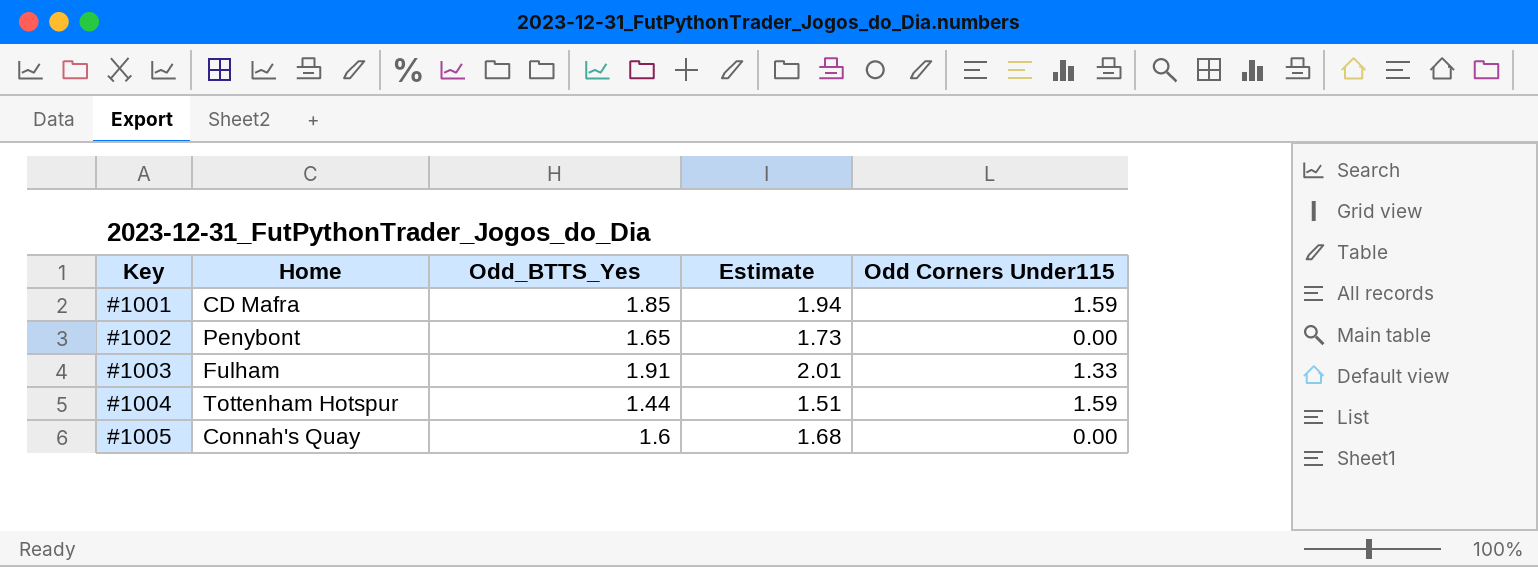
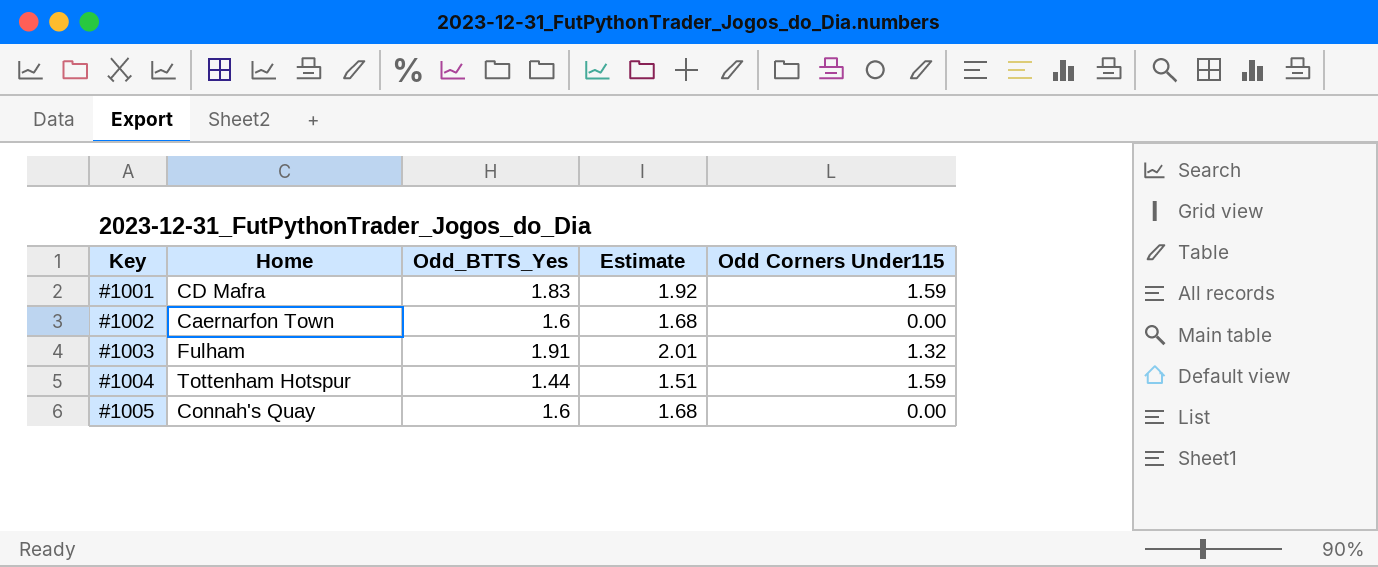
#1001 | Odd_BTTS_Yes: 1.85 -> 1.83
#1001 | Estimate: 1.94 -> 1.92
#1002 | Home: Penybont -> Caernarfon Town
#1002 | Odd_BTTS_Yes: 1.65 -> 1.6
#1002 | Estimate: 1.73 -> 1.68
#1003 | Odd Corners Under115: 1.33 -> 1.32

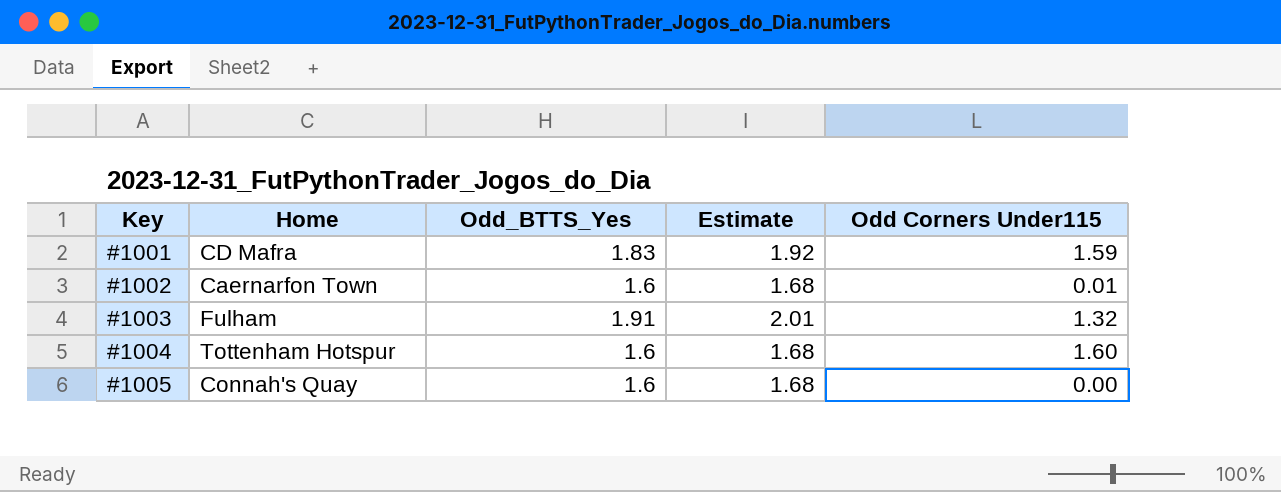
#1002 | Odd Corners Under115: 0.00 -> 0.01
#1004 | Odd_BTTS_Yes: 1.44 -> 1.6
#1004 | Estimate: 1.51 -> 1.68
#1004 | Odd Corners Under115: 1.59 -> 1.60

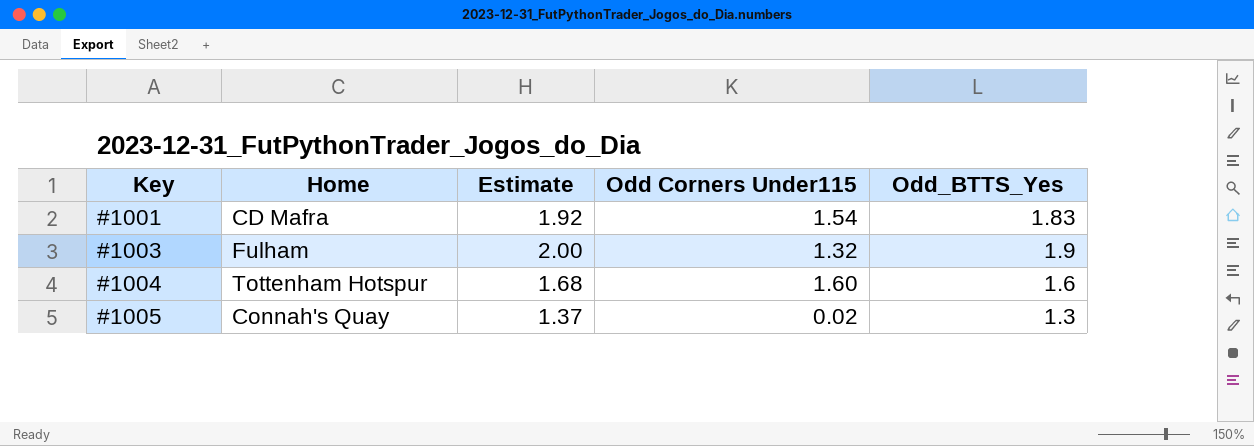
column Odd_BTTS_Yes | position: 3 -> 5
row #1002: Caernarfon Town | 1.6 | 1.68 | 0.01 -> none
#1001 | Odd Corners Under115: 1.59 -> 1.54
#1003 | Estimate: 2.01 -> 2.00
#1003 | Odd_BTTS_Yes: 1.91 -> 1.9
#1005 | Estimate: 1.68 -> 1.37
#1005 | Odd Corners Under115: 0.00 -> 0.02
#1005 | Odd_BTTS_Yes: 1.6 -> 1.3

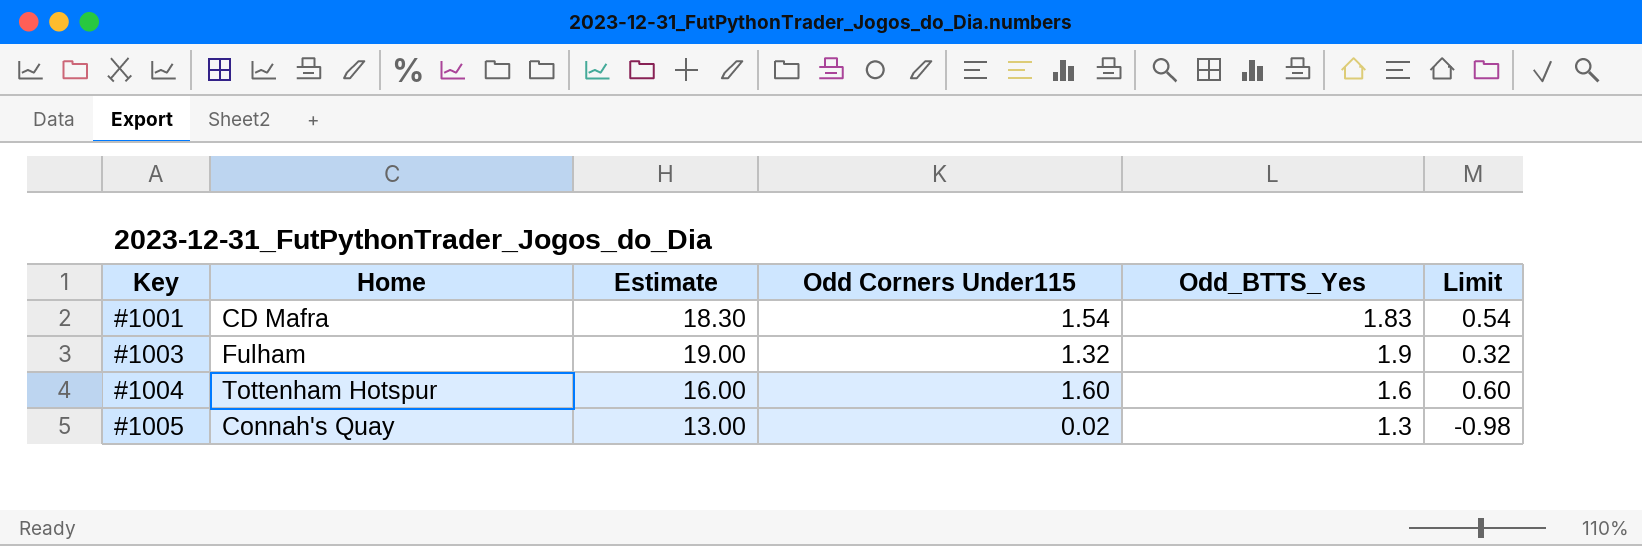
column Estimate | formula: [Odd_BTTS_Yes] * 1.05 -> [Odd_BTTS_Yes] * 10
column Limit | formula: none -> [Odd Corners Under115] - 1

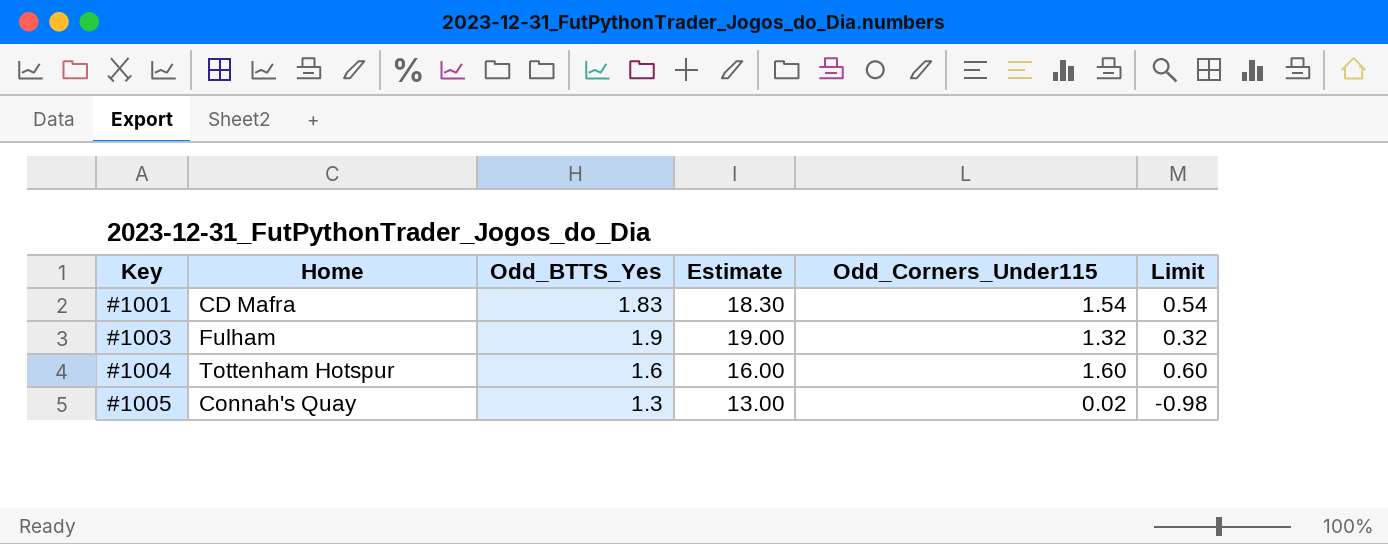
column Odd_BTTS_Yes | position: 5 -> 3
column name: Odd Corners Under115 -> Odd_Corners_Under115

